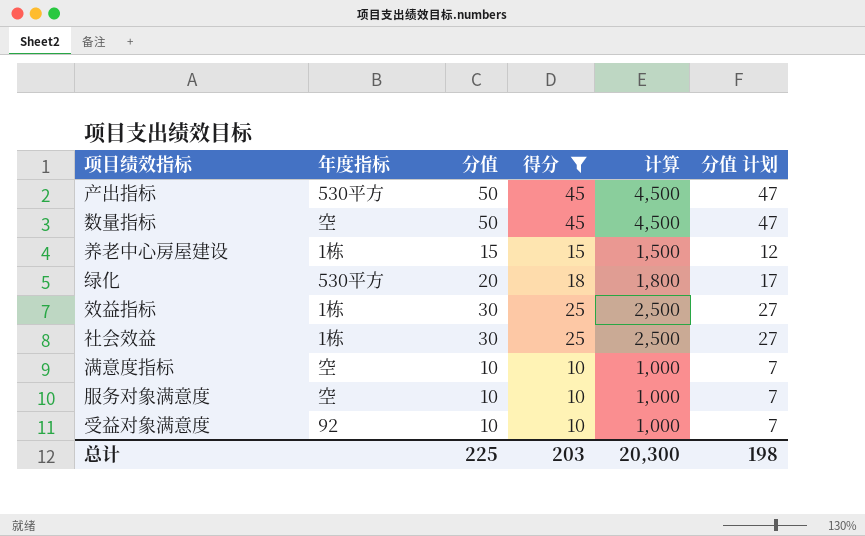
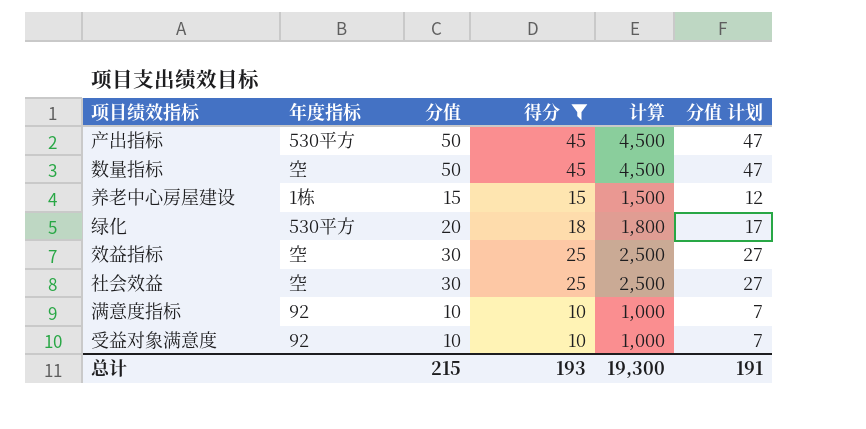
row 服务对象满意度: 空 | 10 | 10 | 1,000 | 7 -> none
效益指标 | 年度指标: 1栋 -> 空
社会效益 | 年度指标: 1栋 -> 空
满意度指标 | 年度指标: 空 -> 92
总计 | 分值: 225 -> 215
总计 | 得分: 203 -> 193
总计 | 计算: 20,300 -> 19,300
总计 | 分值 计划: 198 -> 191

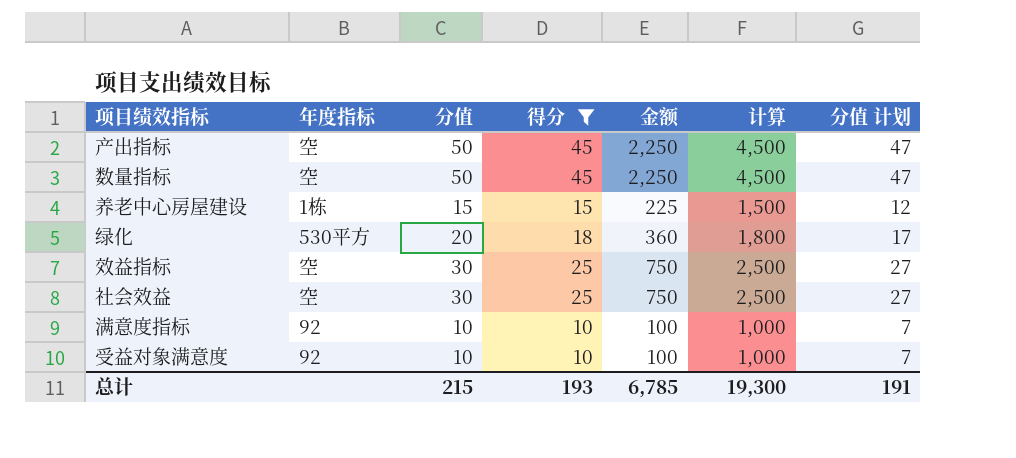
column 金额 | formula: none -> [分值] * [得分]
产出指标 | 年度指标: 530平方 -> 空

